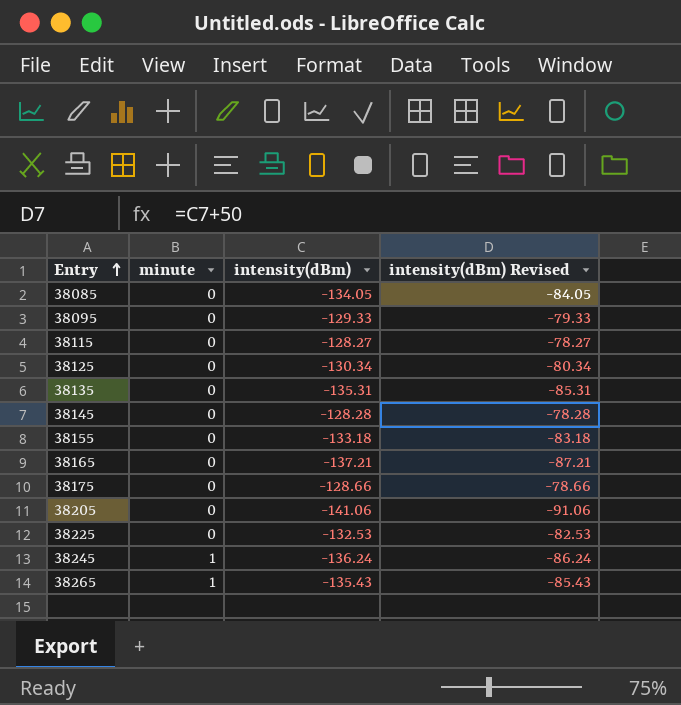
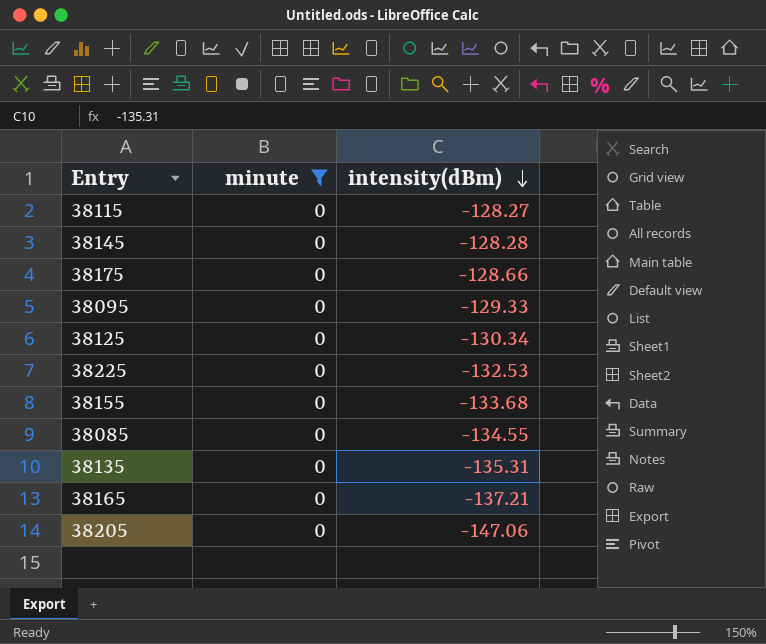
filter: none -> minute = 0
row order: Entry ascending -> intensity(dBm) descending
column intensity(dBm) Revised | formula: [intensity(dBm)] + 50 -> none
38155 | intensity(dBm): -133.18 -> -133.68
38085 | intensity(dBm): -134.05 -> -134.55
38205 | intensity(dBm): -141.06 -> -147.06

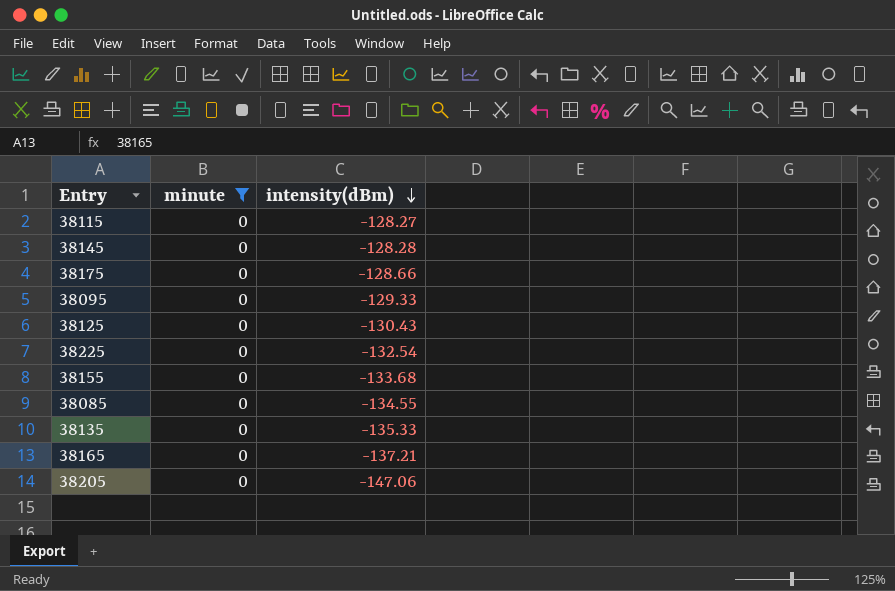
38125 | intensity(dBm): -130.34 -> -130.43
38225 | intensity(dBm): -132.53 -> -132.54
38135 | intensity(dBm): -135.31 -> -135.33

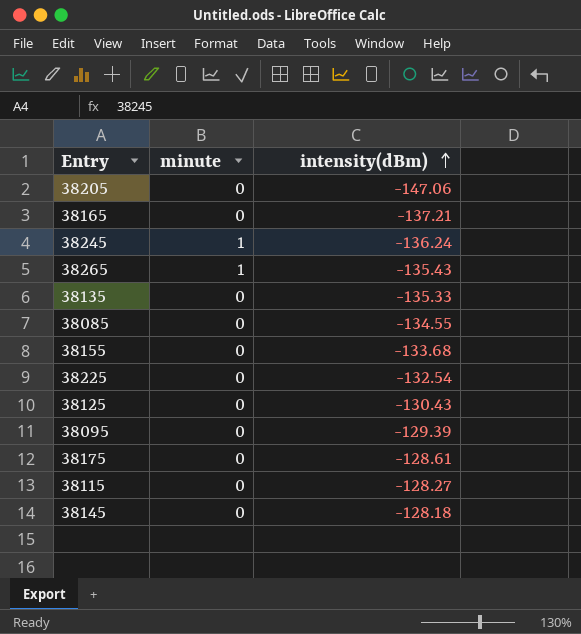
filter: minute = 0 -> none
row order: intensity(dBm) descending -> intensity(dBm) ascending
38095 | intensity(dBm): -129.33 -> -129.39
38175 | intensity(dBm): -128.66 -> -128.61
38145 | intensity(dBm): -128.28 -> -128.18

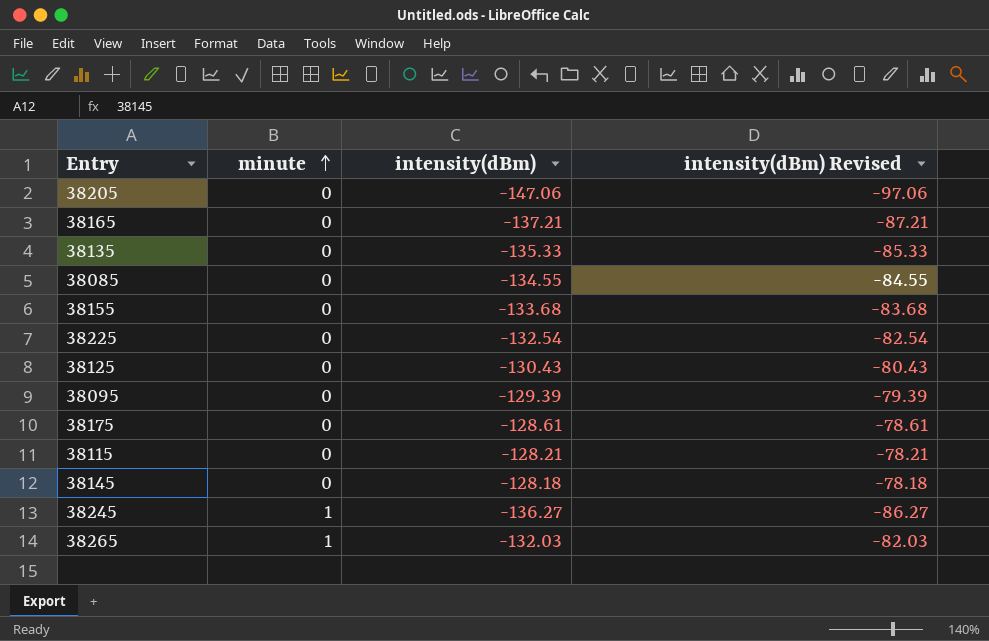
row order: intensity(dBm) ascending -> minute ascending
column intensity(dBm) Revised | formula: none -> [intensity(dBm)] + 50
38115 | intensity(dBm): -128.27 -> -128.21
38245 | intensity(dBm): -136.24 -> -136.27
38265 | intensity(dBm): -135.43 -> -132.03

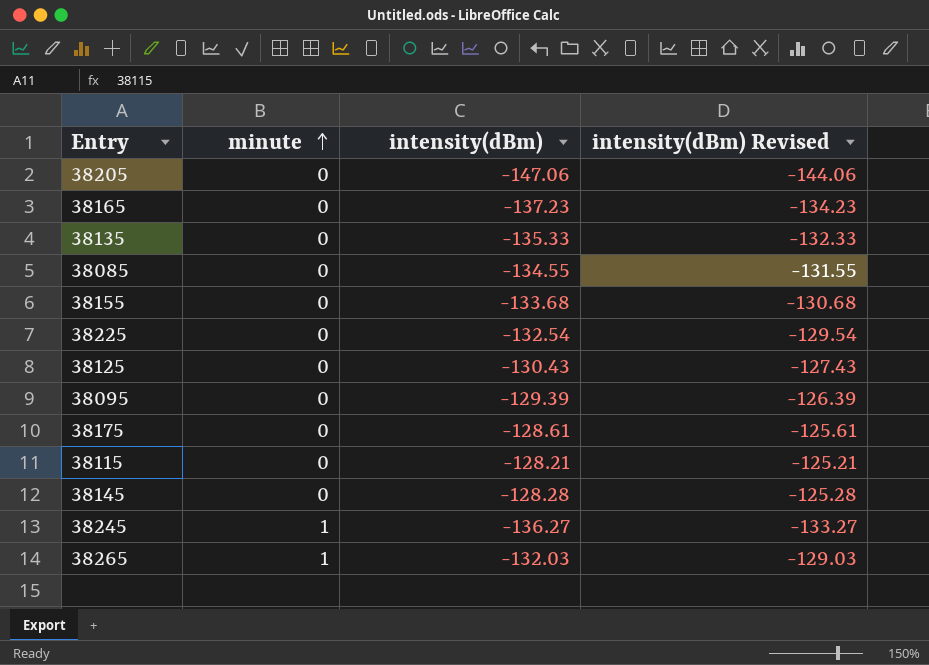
column intensity(dBm) Revised | formula: [intensity(dBm)] + 50 -> [intensity(dBm)] + 3
38165 | intensity(dBm): -137.21 -> -137.23
38145 | intensity(dBm): -128.18 -> -128.28

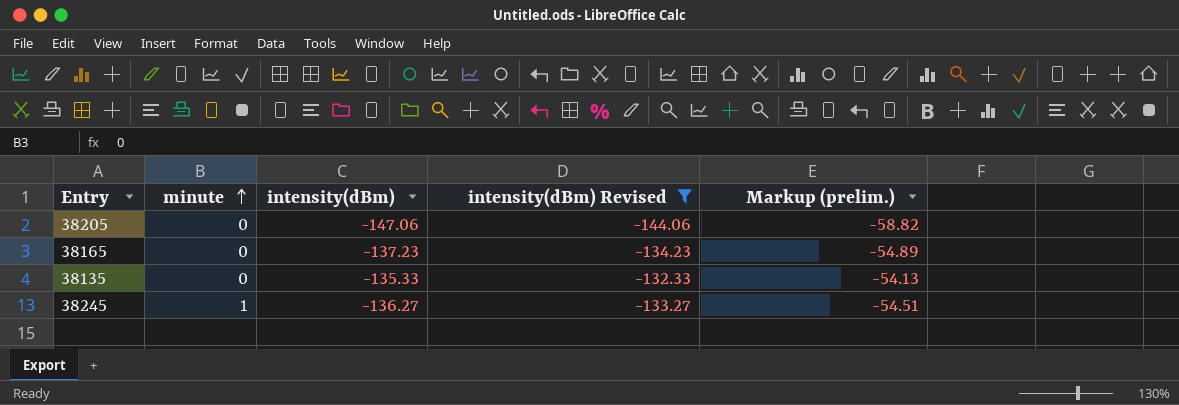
filter: none -> intensity(dBm) Revised <= -132.33
column Markup (prelim.) | formula: none -> [intensity(dBm)] * 0.4

